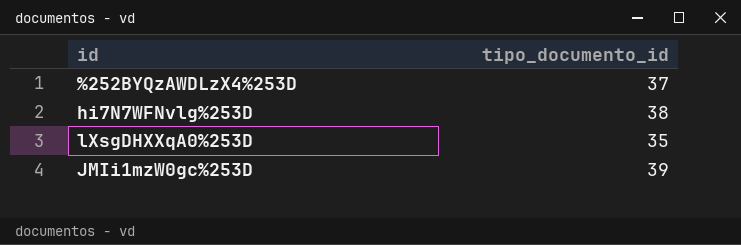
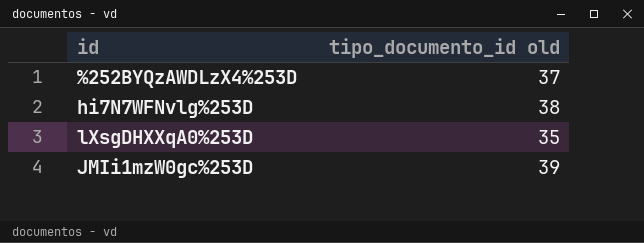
column name: tipo_documento_id -> tipo_documento_id old

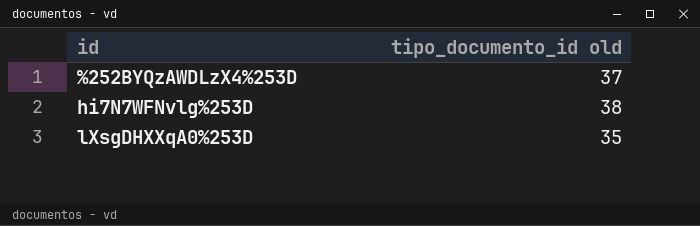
row JMIi1mzW0gc%253D: 39 -> none

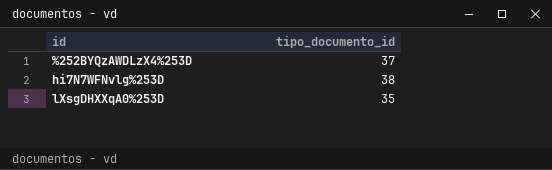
column name: tipo_documento_id old -> tipo_documento_id

